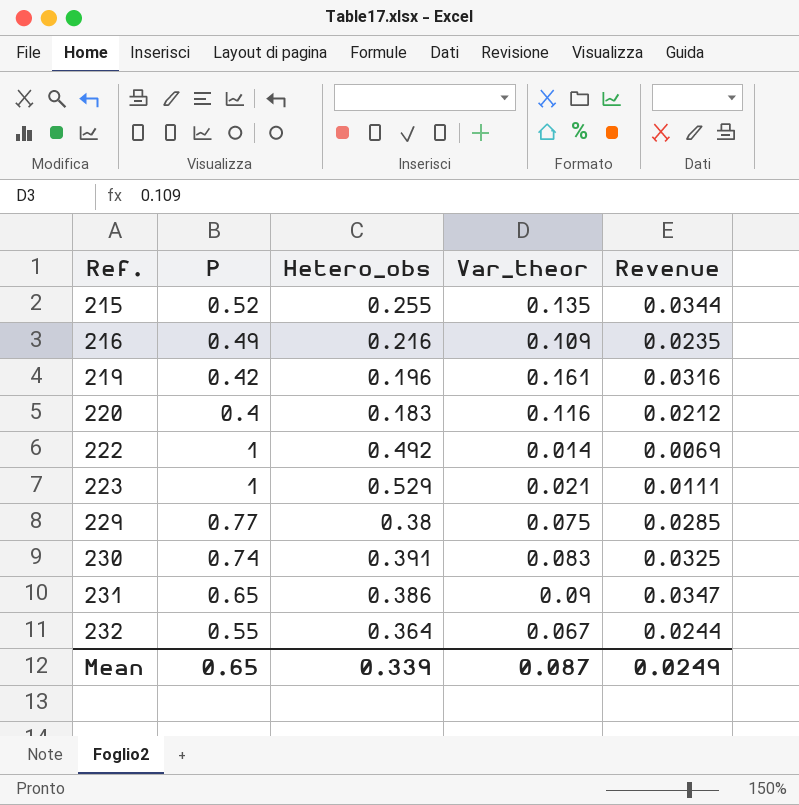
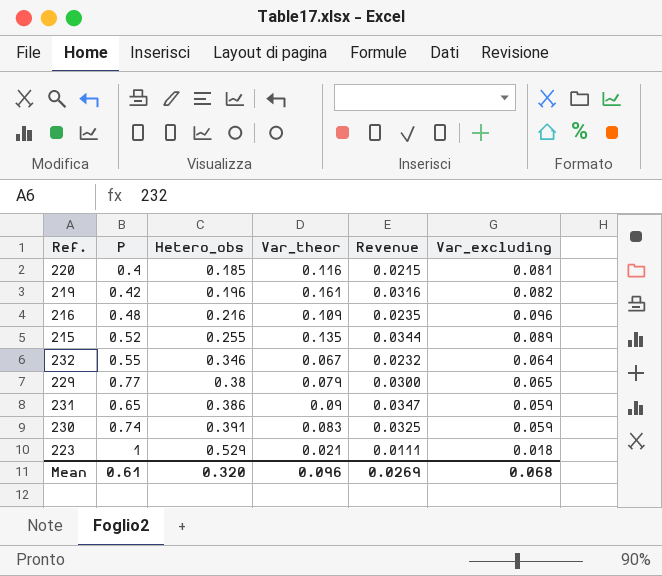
row order: Ref. ascending -> Hetero_obs ascending
column Var_excluding | position: none -> 6
row 222: 1 | 0.492 | 0.014 | 0.0069 -> none
220 | Hetero_obs: 0.183 -> 0.185
220 | Revenue: 0.0212 -> 0.0215
216 | P: 0.49 -> 0.48
232 | Hetero_obs: 0.364 -> 0.346
232 | Revenue: 0.0244 -> 0.0232
229 | Var_theor: 0.075 -> 0.079
229 | Revenue: 0.0285 -> 0.0300
Mean | P: 0.65 -> 0.61
Mean | Hetero_obs: 0.339 -> 0.320
Mean | Var_theor: 0.087 -> 0.096
Mean | Revenue: 0.0249 -> 0.0269

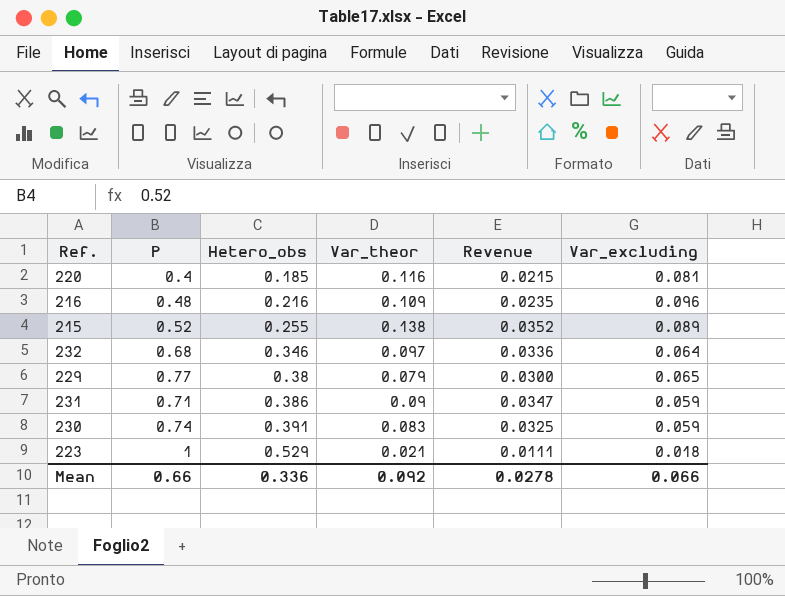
row 219: 0.42 | 0.196 | 0.161 | 0.0316 | 0.082 -> none
215 | Var_theor: 0.135 -> 0.138
215 | Revenue: 0.0344 -> 0.0352
232 | P: 0.55 -> 0.68
232 | Var_theor: 0.067 -> 0.097
232 | Revenue: 0.0232 -> 0.0336
231 | P: 0.65 -> 0.71
Mean | P: 0.61 -> 0.66
Mean | Hetero_obs: 0.320 -> 0.336
Mean | Var_theor: 0.096 -> 0.092
Mean | Revenue: 0.0269 -> 0.0278
Mean | Var_excluding: 0.068 -> 0.066

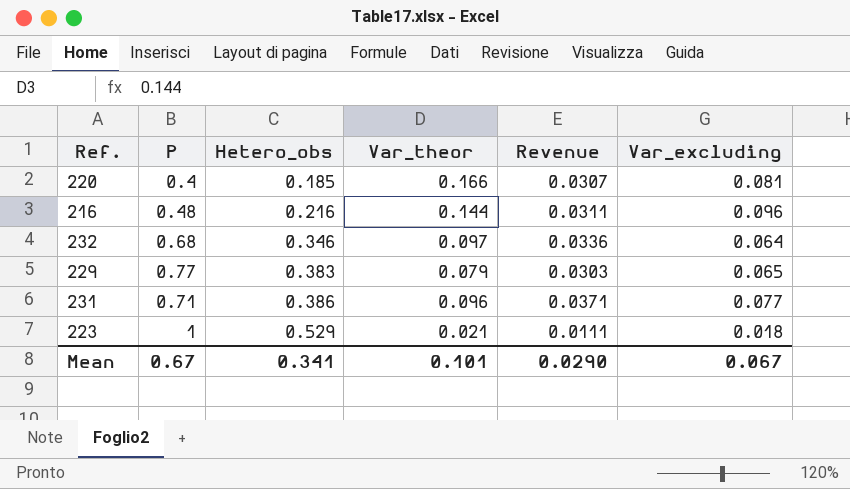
row 215: 0.52 | 0.255 | 0.138 | 0.0352 | 0.089 -> none
row 230: 0.74 | 0.391 | 0.083 | 0.0325 | 0.059 -> none
220 | Var_theor: 0.116 -> 0.166
220 | Revenue: 0.0215 -> 0.0307
216 | Var_theor: 0.109 -> 0.144
216 | Revenue: 0.0235 -> 0.0311
229 | Hetero_obs: 0.38 -> 0.383
229 | Revenue: 0.0300 -> 0.0303
231 | Var_theor: 0.09 -> 0.096
231 | Revenue: 0.0347 -> 0.0371
231 | Var_excluding: 0.059 -> 0.077
Mean | P: 0.66 -> 0.67
Mean | Hetero_obs: 0.336 -> 0.341
Mean | Var_theor: 0.092 -> 0.101
Mean | Revenue: 0.0278 -> 0.0290
Mean | Var_excluding: 0.066 -> 0.067

